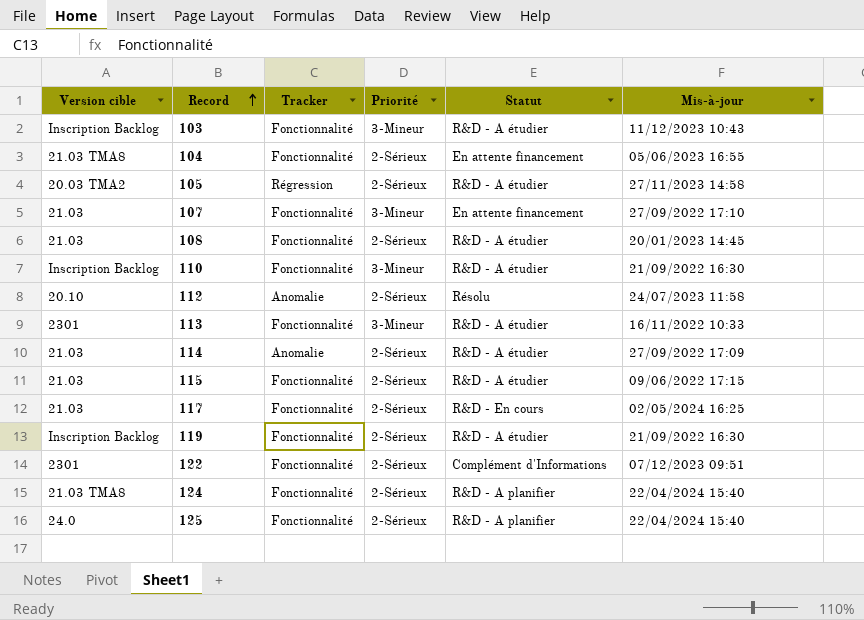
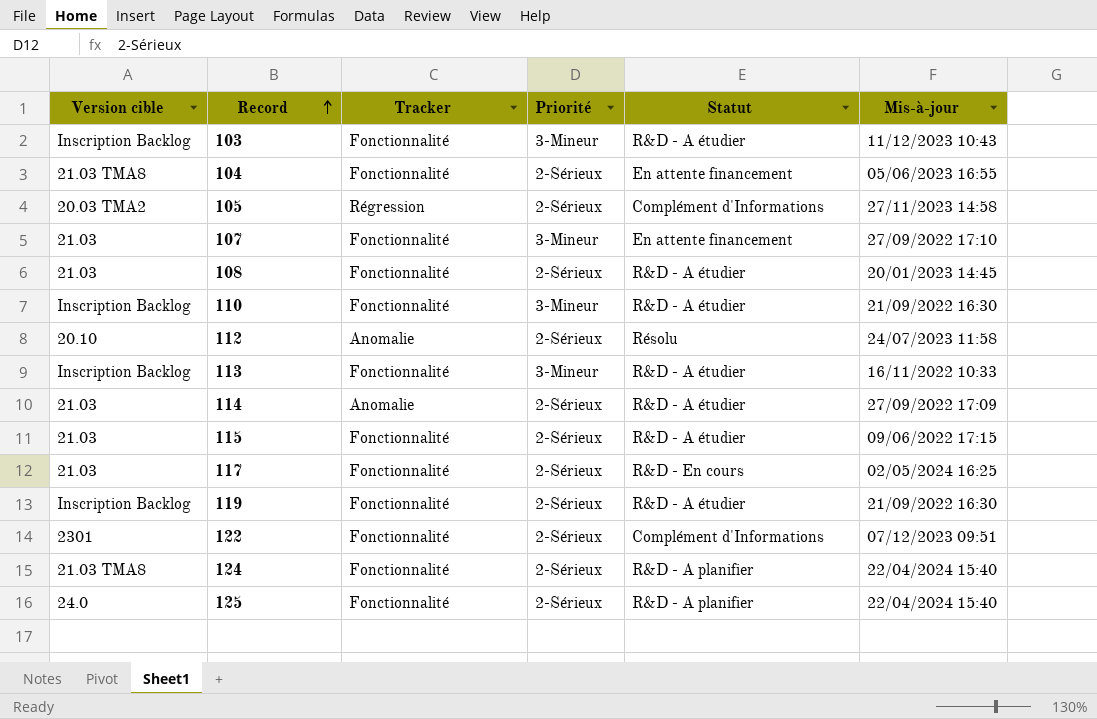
105 | Statut: R&D - A étudier -> Complément d'Informations
113 | Version cible: 2301 -> Inscription Backlog

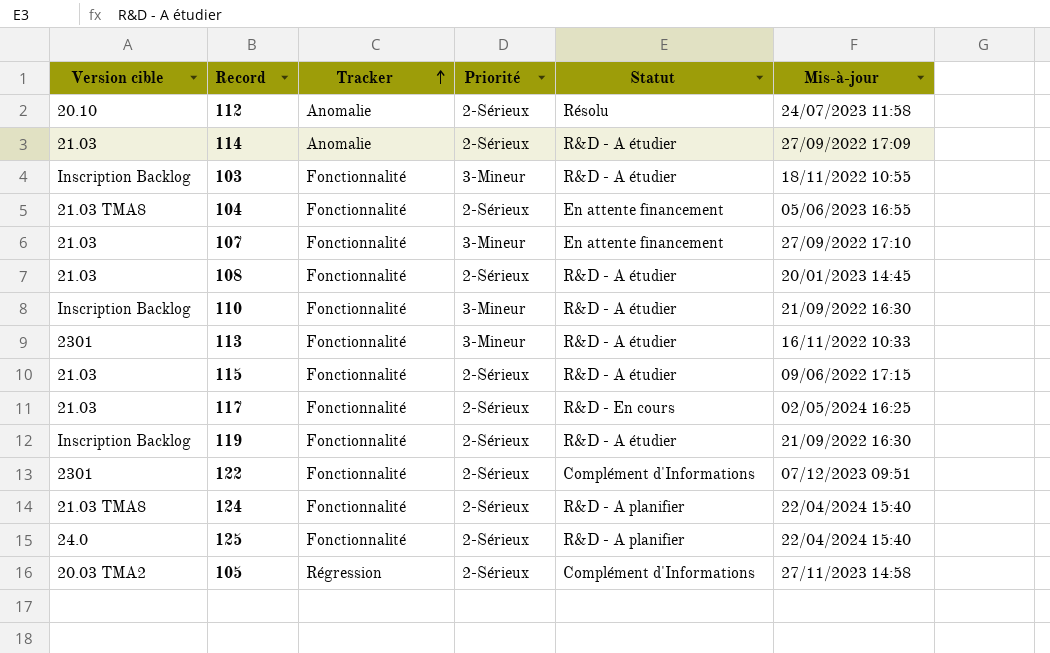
row order: Record ascending -> Tracker ascending
103 | Mis-à-jour: 11/12/2023 10:43 -> 18/11/2022 10:55
113 | Version cible: Inscription Backlog -> 2301

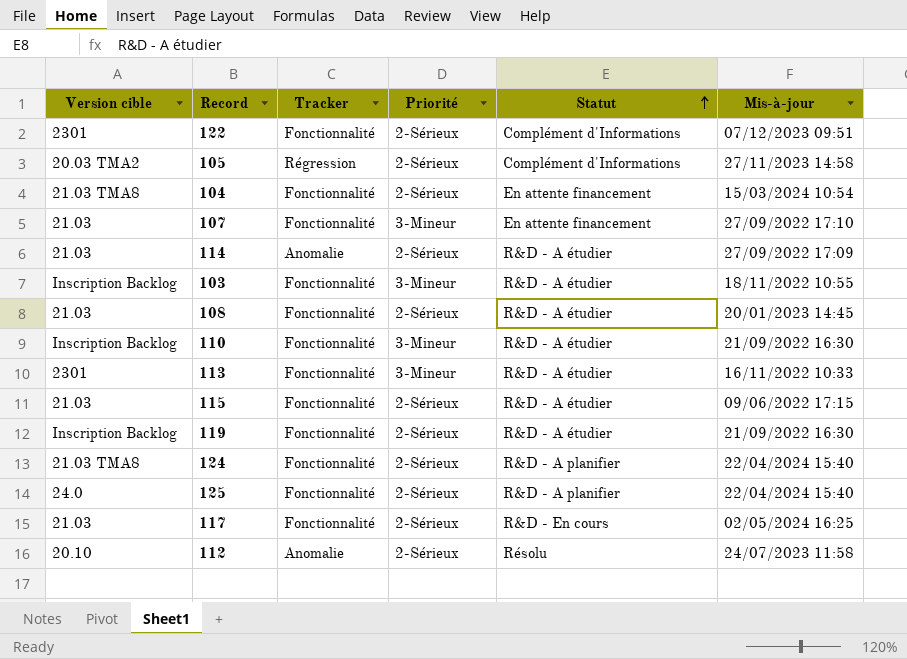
row order: Tracker ascending -> Statut ascending
104 | Mis-à-jour: 05/06/2023 16:55 -> 15/03/2024 10:54

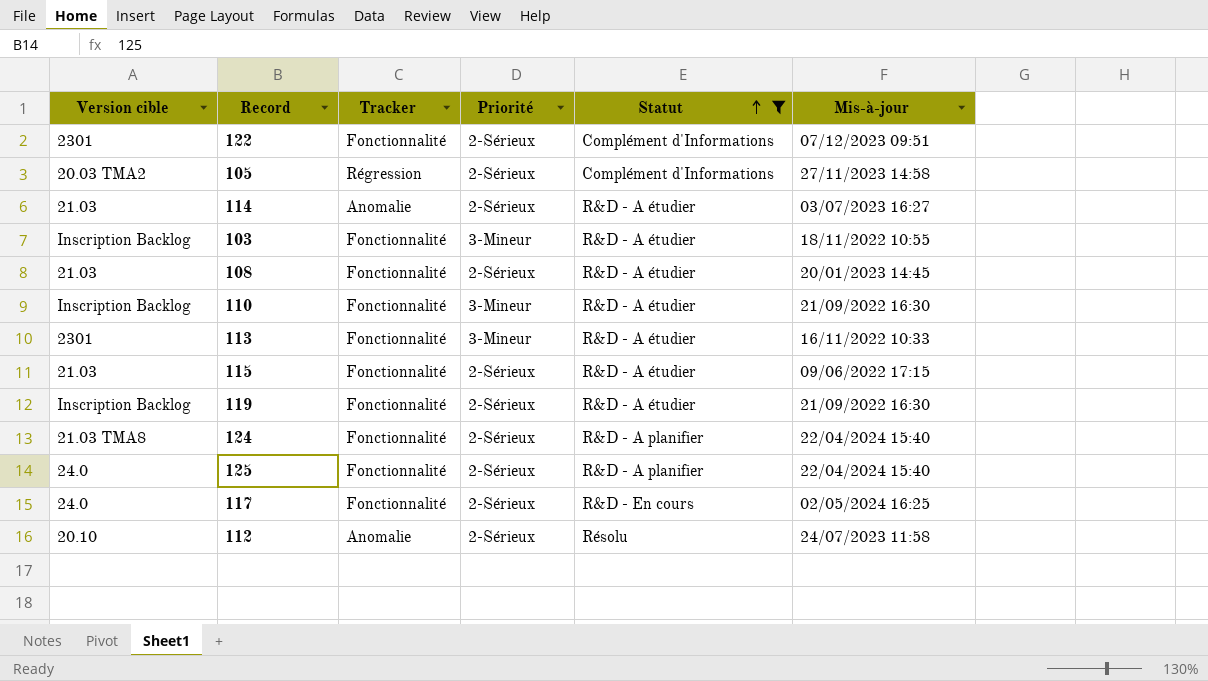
filter: none -> Statut != En attente financement
114 | Mis-à-jour: 27/09/2022 17:09 -> 03/07/2023 16:27
117 | Version cible: 21.03 -> 24.0

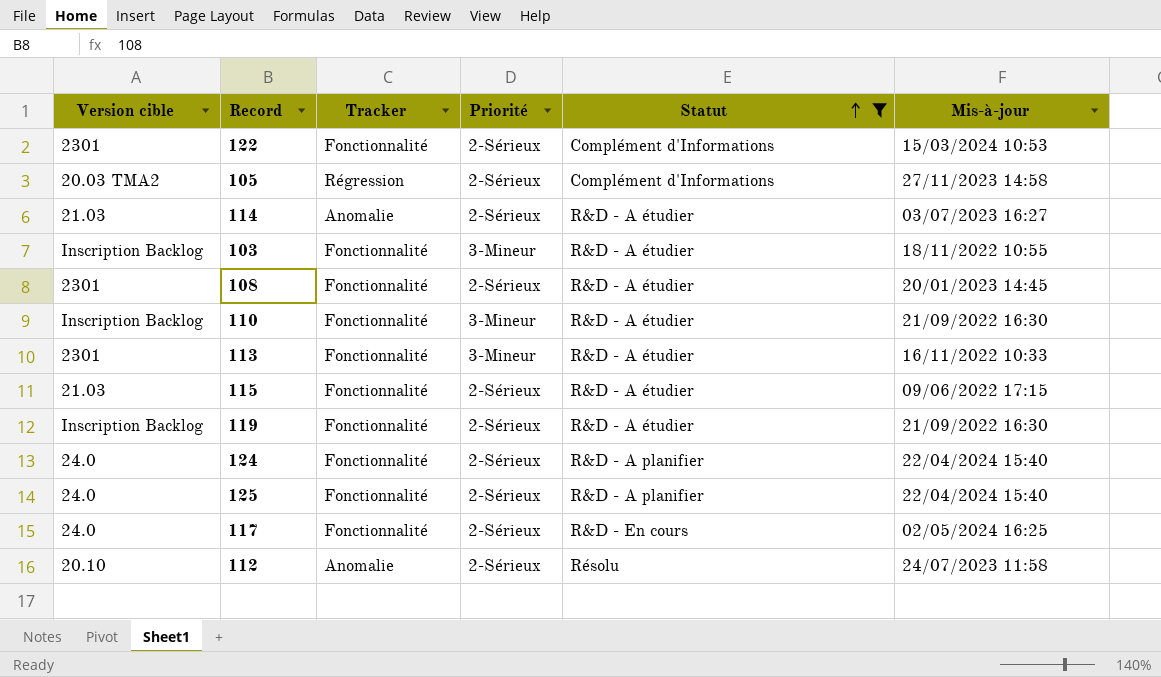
122 | Mis-à-jour: 07/12/2023 09:51 -> 15/03/2024 10:53
108 | Version cible: 21.03 -> 2301
124 | Version cible: 21.03 TMA8 -> 24.0

